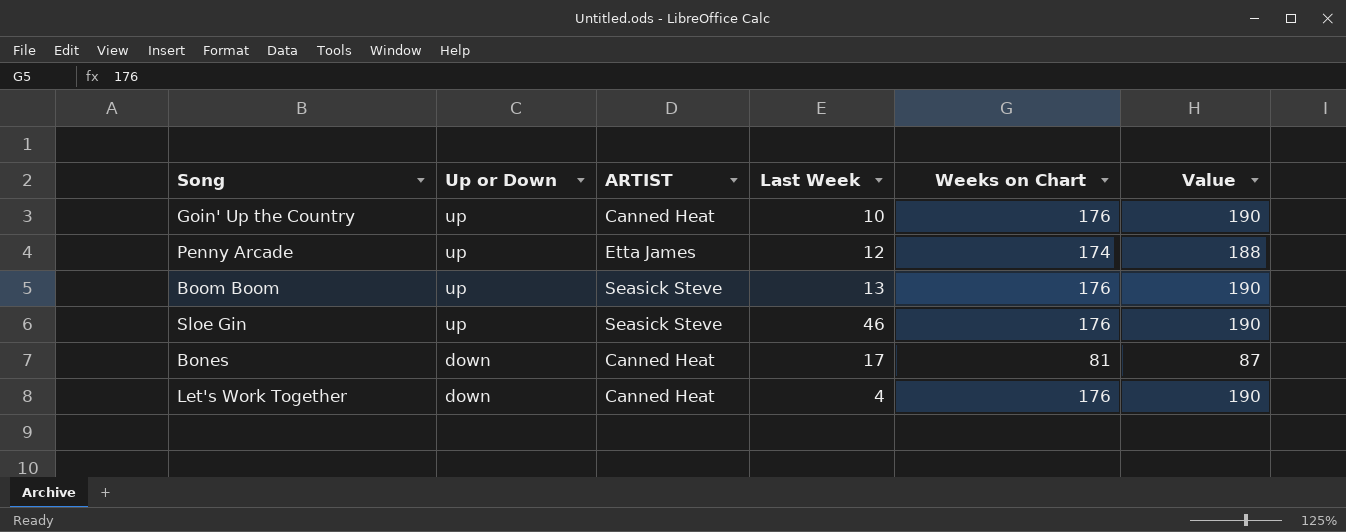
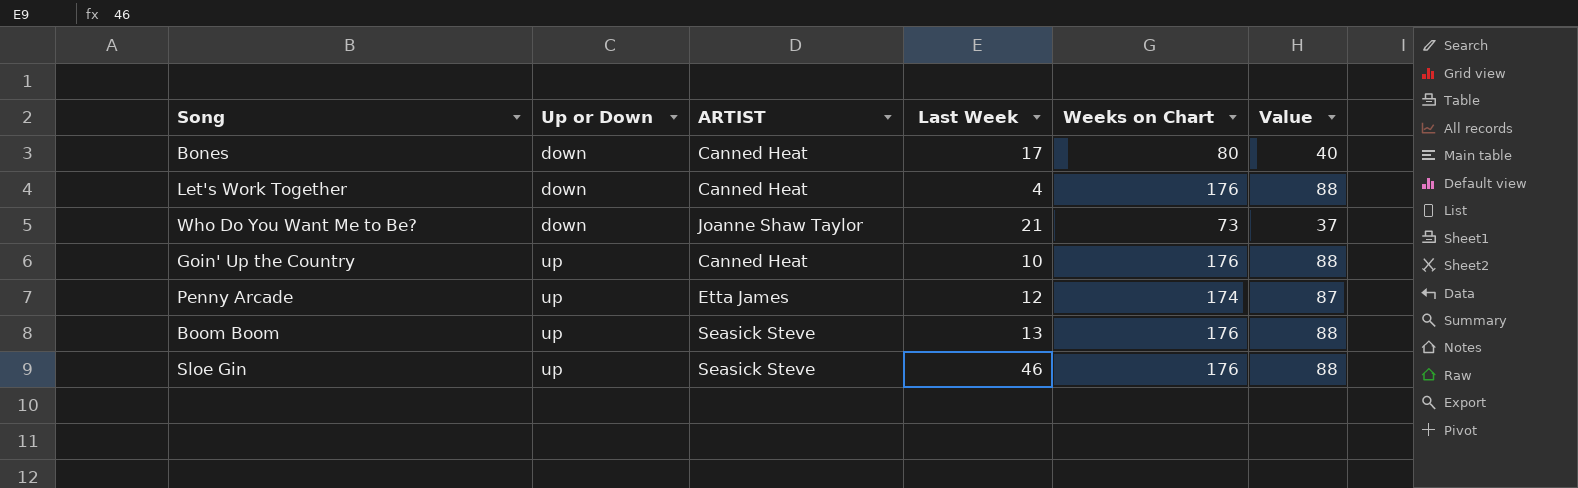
row order: Up or Down descending -> Up or Down ascending
column Value | formula: [Weeks on Chart] * 1.08 -> [Weeks on Chart] * 0.5
Bones | Weeks on Chart: 81 -> 80
row Who Do You Want Me to Be?: none -> down | Joanne Shaw Taylor | 21 | 73 | 37

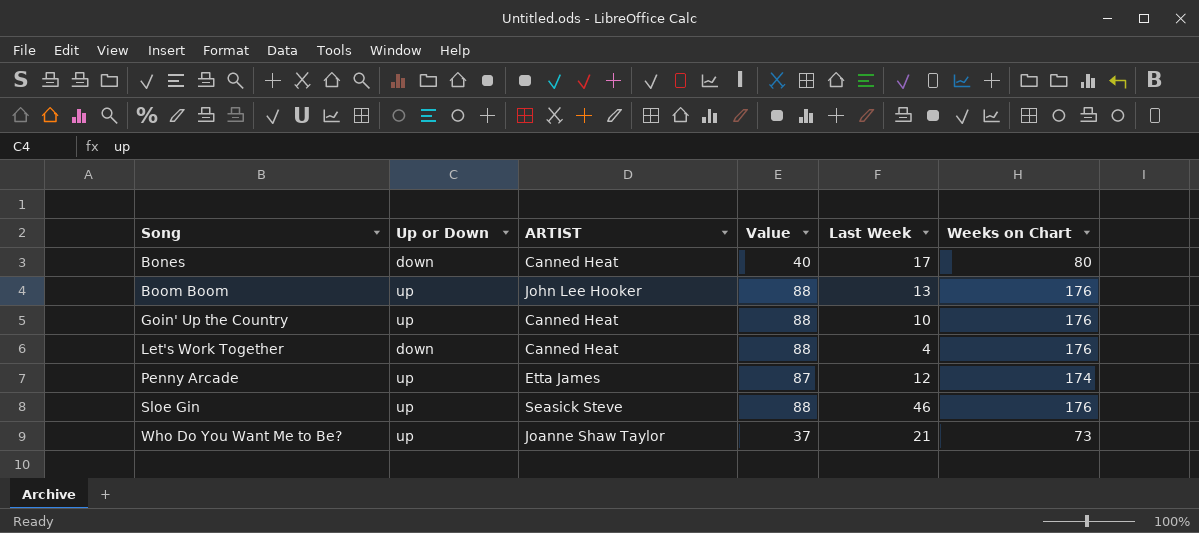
row order: Up or Down ascending -> Song ascending
column Value | position: 6 -> 4
Boom Boom | ARTIST: Seasick Steve -> John Lee Hooker
Who Do You Want Me to Be? | Up or Down: down -> up

